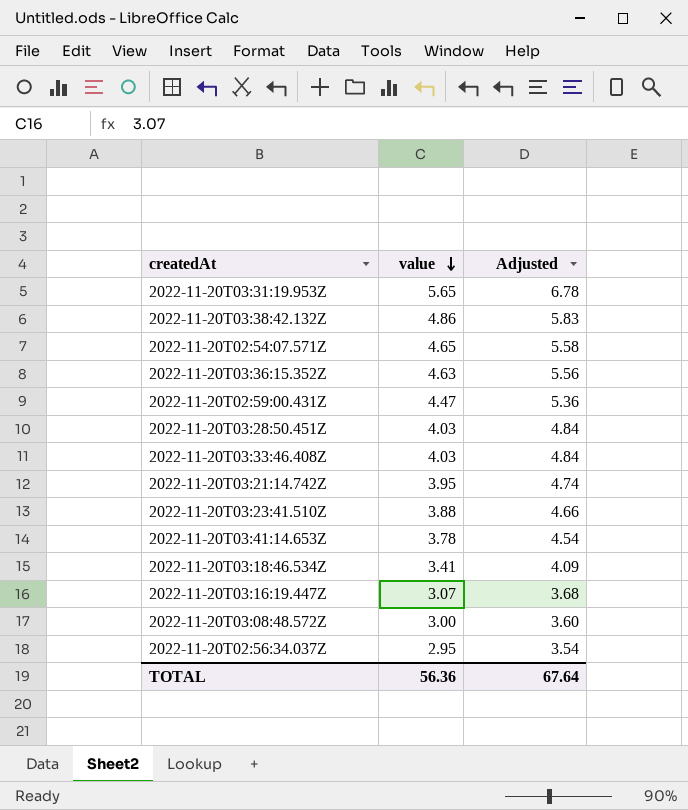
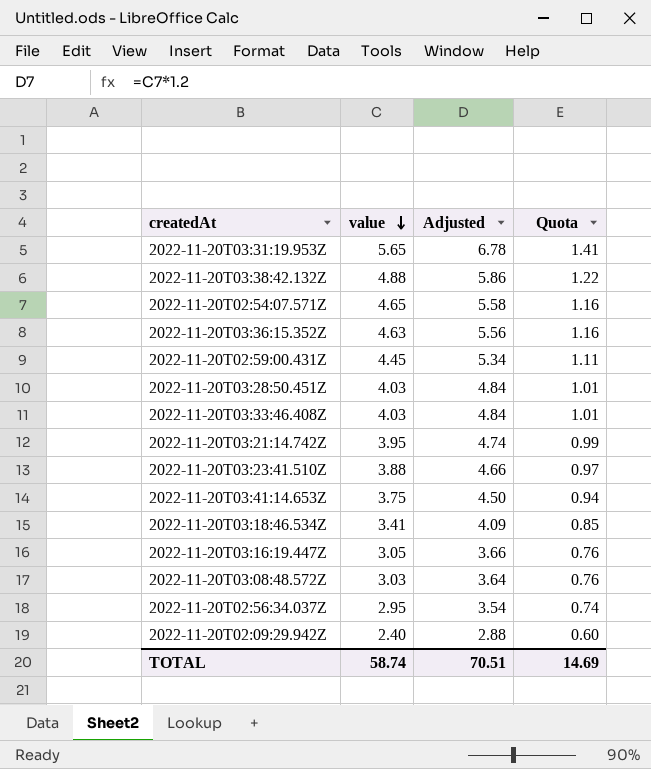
column Quota | formula: none -> [value] * 0.25
2022-11-20T03:38:42.132Z | value: 4.86 -> 4.88
2022-11-20T03:38:42.132Z | Adjusted: 5.83 -> 5.86
2022-11-20T02:59:00.431Z | value: 4.47 -> 4.45
2022-11-20T02:59:00.431Z | Adjusted: 5.36 -> 5.34
2022-11-20T03:41:14.653Z | value: 3.78 -> 3.75
2022-11-20T03:41:14.653Z | Adjusted: 4.54 -> 4.50
2022-11-20T03:16:19.447Z | value: 3.07 -> 3.05
2022-11-20T03:16:19.447Z | Adjusted: 3.68 -> 3.66
2022-11-20T03:08:48.572Z | value: 3.00 -> 3.03
2022-11-20T03:08:48.572Z | Adjusted: 3.60 -> 3.64
row 2022-11-20T02:09:29.942Z: none -> 2.40 | 2.88 | 0.60
TOTAL | value: 56.36 -> 58.74
TOTAL | Adjusted: 67.64 -> 70.51

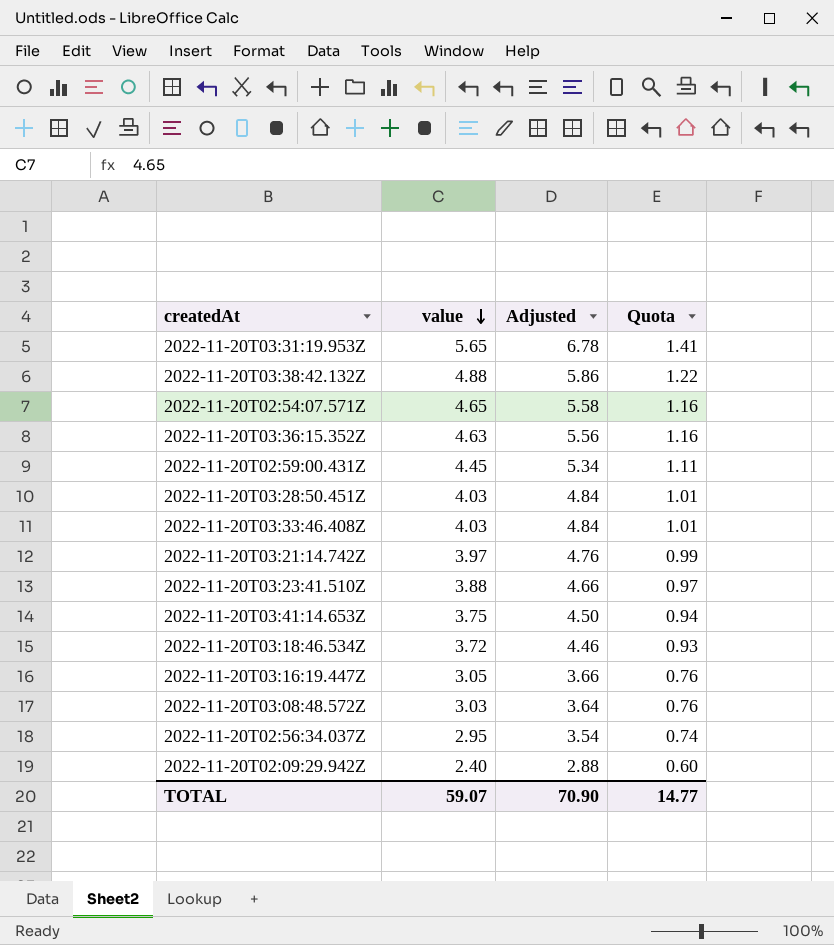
2022-11-20T03:21:14.742Z | value: 3.95 -> 3.97
2022-11-20T03:21:14.742Z | Adjusted: 4.74 -> 4.76
2022-11-20T03:18:46.534Z | value: 3.41 -> 3.72
2022-11-20T03:18:46.534Z | Adjusted: 4.09 -> 4.46
2022-11-20T03:18:46.534Z | Quota: 0.85 -> 0.93
TOTAL | value: 58.74 -> 59.07
TOTAL | Adjusted: 70.51 -> 70.90
TOTAL | Quota: 14.69 -> 14.77

